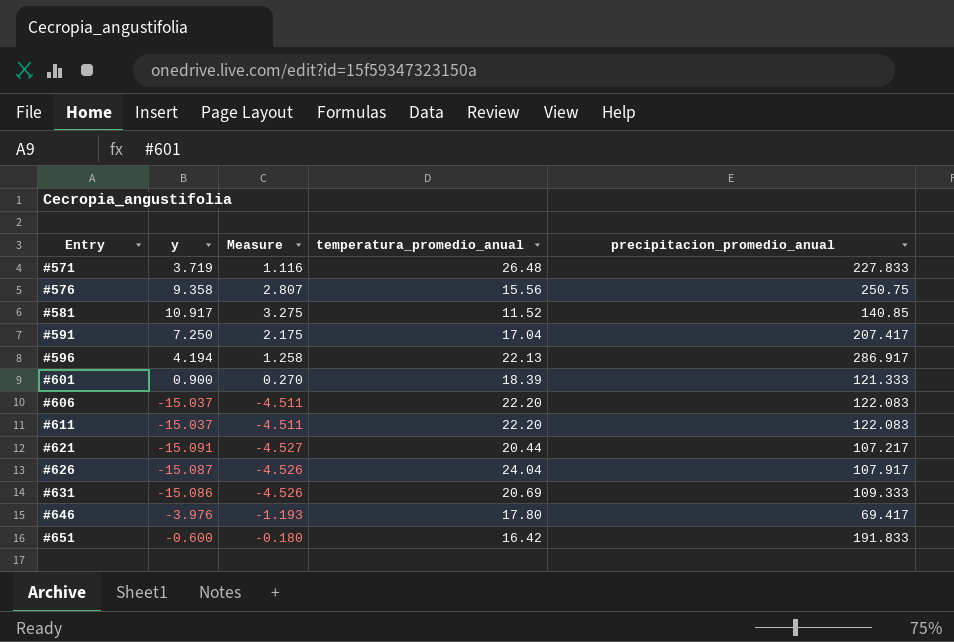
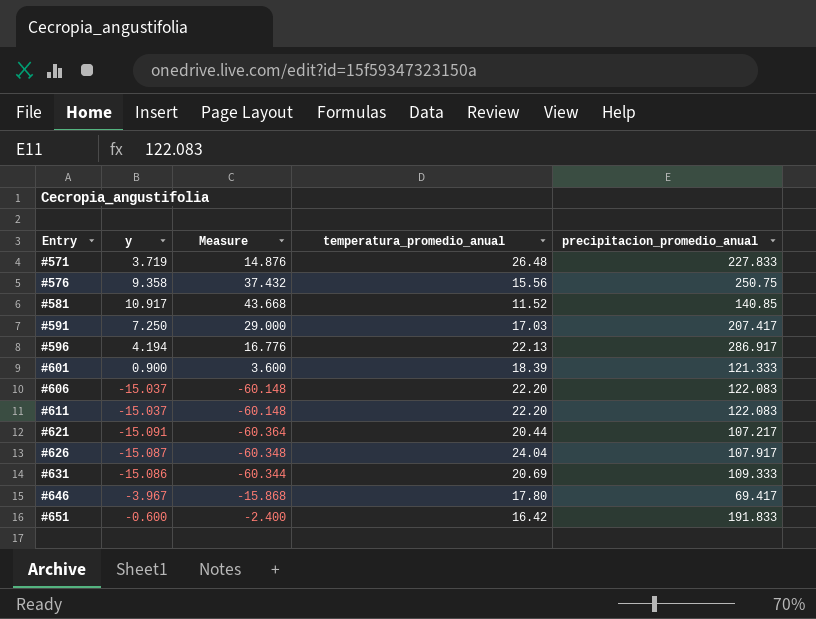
column Measure | formula: [y] * 0.3 -> [y] * 4
#591 | temperatura_promedio_anual: 17.04 -> 17.03
#646 | y: -3.976 -> -3.967

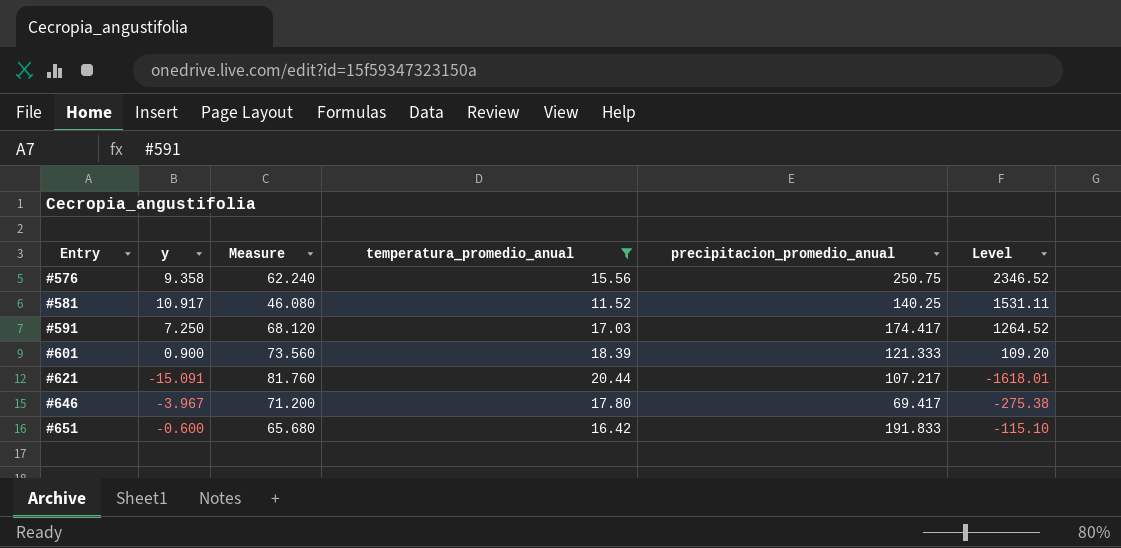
filter: none -> temperatura_promedio_anual <= 20.44
column Measure | formula: [y] * 4 -> [temperatura_promedio_anual] * 4
column Level | formula: none -> [y] * [precipitacion_promedio_anual]
#581 | precipitacion_promedio_anual: 140.85 -> 140.25
#591 | precipitacion_promedio_anual: 207.417 -> 174.417

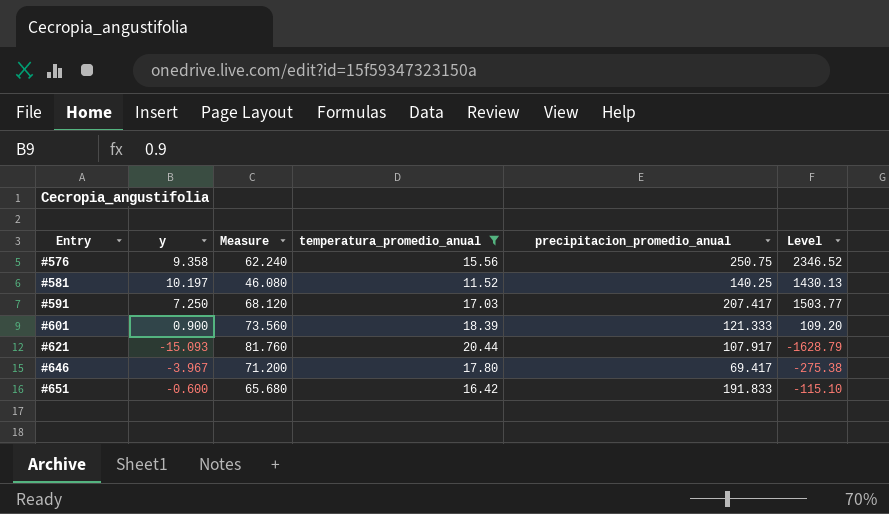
#581 | y: 10.917 -> 10.197
#581 | Level: 1531.11 -> 1430.13
#591 | precipitacion_promedio_anual: 174.417 -> 207.417
#591 | Level: 1264.52 -> 1503.77
#621 | y: -15.091 -> -15.093
#621 | precipitacion_promedio_anual: 107.217 -> 107.917
#621 | Level: -1618.01 -> -1628.79

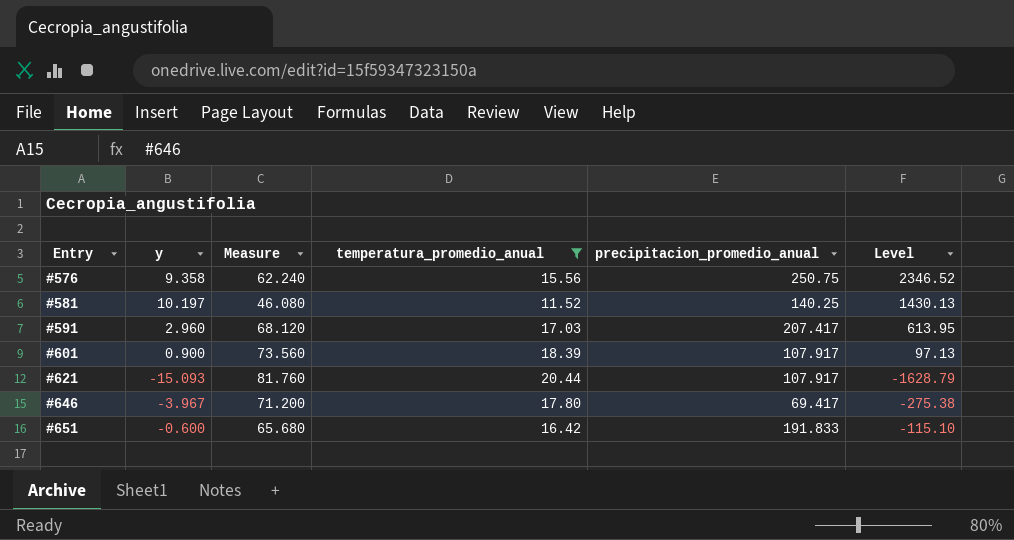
#591 | y: 7.250 -> 2.960
#591 | Level: 1503.77 -> 613.95
#601 | precipitacion_promedio_anual: 121.333 -> 107.917
#601 | Level: 109.20 -> 97.13

